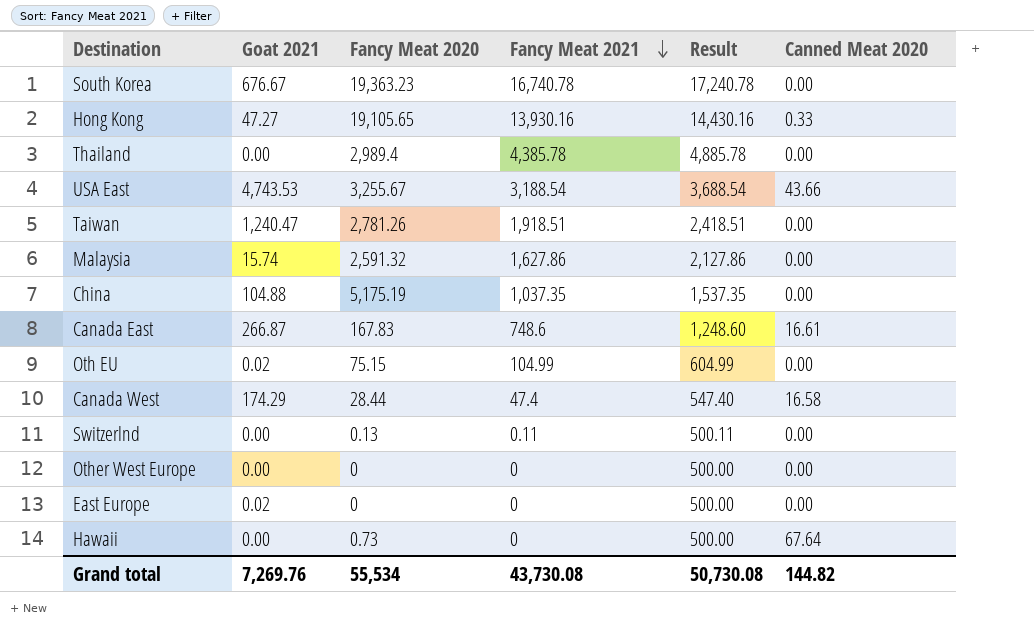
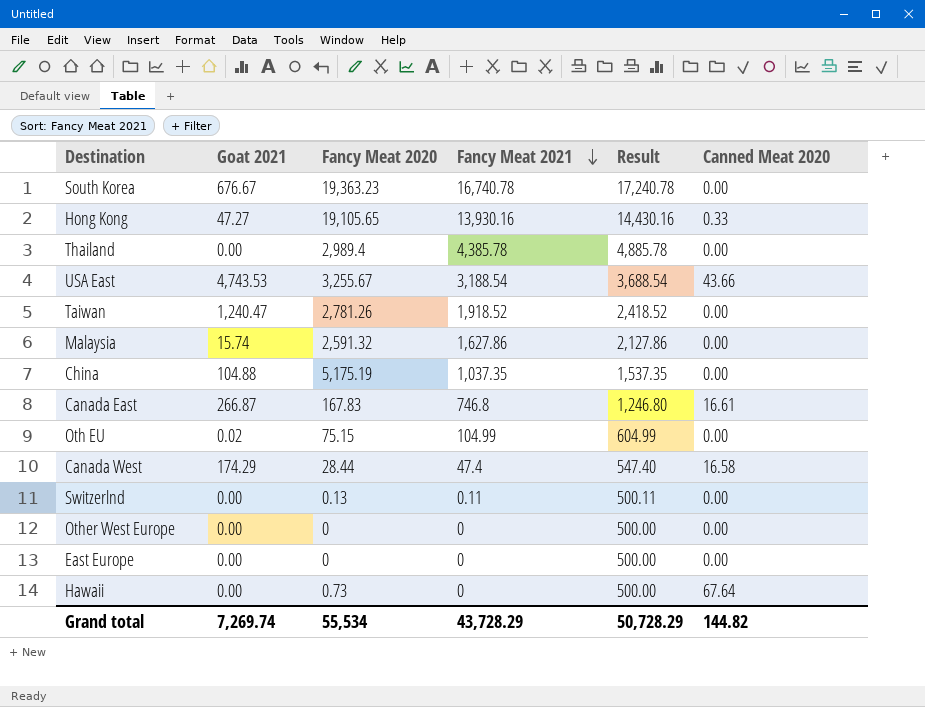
Taiwan | Fancy Meat 2021: 1,918.51 -> 1,918.52
Taiwan | Result: 2,418.51 -> 2,418.52
Canada East | Fancy Meat 2021: 748.6 -> 746.8
Canada East | Result: 1,248.60 -> 1,246.80
East Europe | Goat 2021: 0.02 -> 0.00
Grand total | Goat 2021: 7,269.76 -> 7,269.74
Grand total | Fancy Meat 2021: 43,730.08 -> 43,728.29
Grand total | Result: 50,730.08 -> 50,728.29

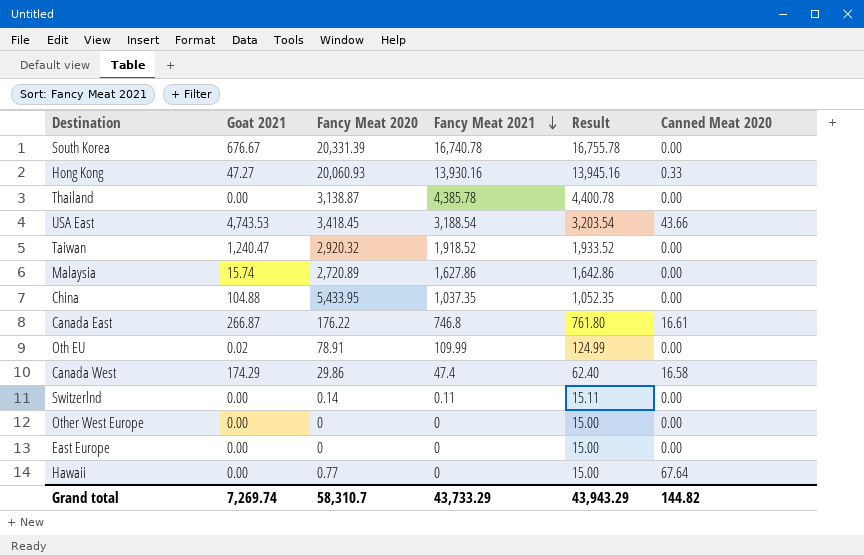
column Result | formula: [Fancy Meat 2021] + 500 -> [Fancy Meat 2021] + 15
South Korea | Fancy Meat 2020: 19,363.23 -> 20,331.39
Hong Kong | Fancy Meat 2020: 19,105.65 -> 20,060.93
Thailand | Fancy Meat 2020: 2,989.4 -> 3,138.87
USA East | Fancy Meat 2020: 3,255.67 -> 3,418.45
Taiwan | Fancy Meat 2020: 2,781.26 -> 2,920.32
Malaysia | Fancy Meat 2020: 2,591.32 -> 2,720.89
China | Fancy Meat 2020: 5,175.19 -> 5,433.95
Canada East | Fancy Meat 2020: 167.83 -> 176.22
Oth EU | Fancy Meat 2020: 75.15 -> 78.91
Oth EU | Fancy Meat 2021: 104.99 -> 109.99
Canada West | Fancy Meat 2020: 28.44 -> 29.86
Switzerlnd | Fancy Meat 2020: 0.13 -> 0.14
Hawaii | Fancy Meat 2020: 0.73 -> 0.77
Grand total | Fancy Meat 2020: 55,534 -> 58,310.7
Grand total | Fancy Meat 2021: 43,728.29 -> 43,733.29
Grand total | Result: 50,728.29 -> 43,943.29

